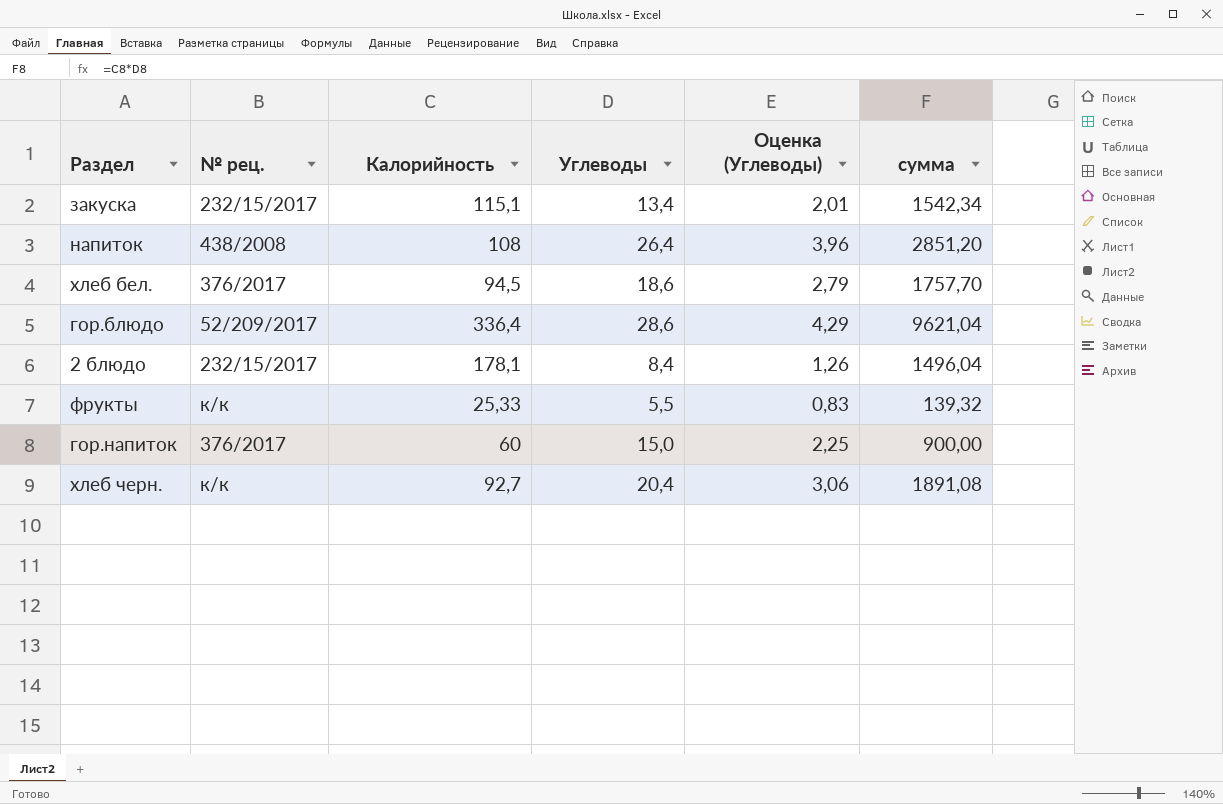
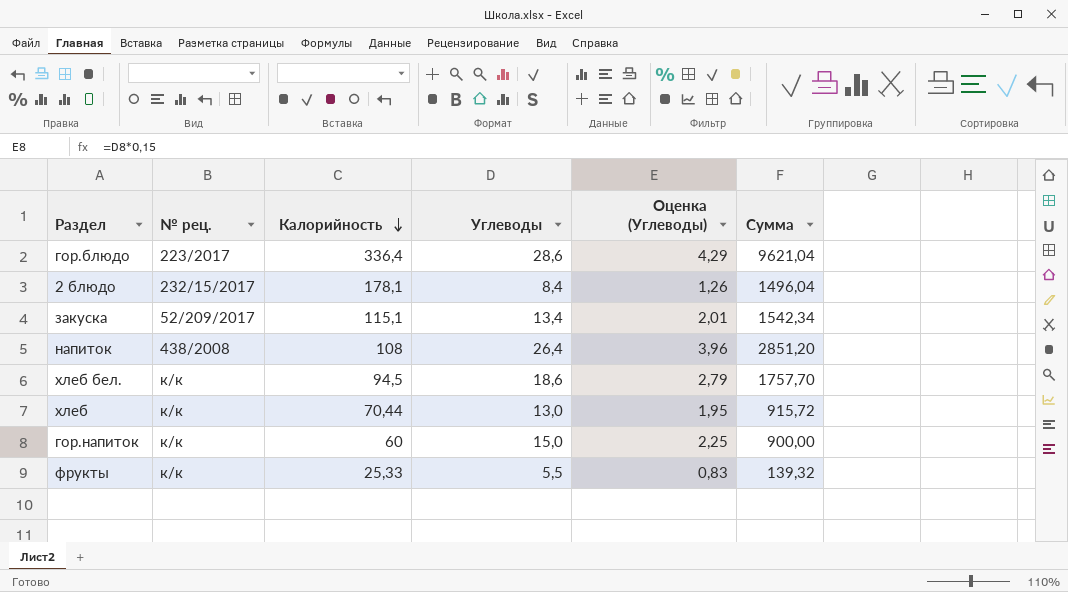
row order: none -> Калорийность descending
column name: сумма -> Сумма
row хлеб черн.: к/к | 92,7 | 20,4 | 3,06 | 1891,08 -> none
гор.блюдо | № рец.: 52/209/2017 -> 223/2017
закуска | № рец.: 232/15/2017 -> 52/209/2017
хлеб бел. | № рец.: 376/2017 -> к/к
row хлеб: none -> к/к | 70,44 | 13,0 | 1,95 | 915,72
гор.напиток | № рец.: 376/2017 -> к/к

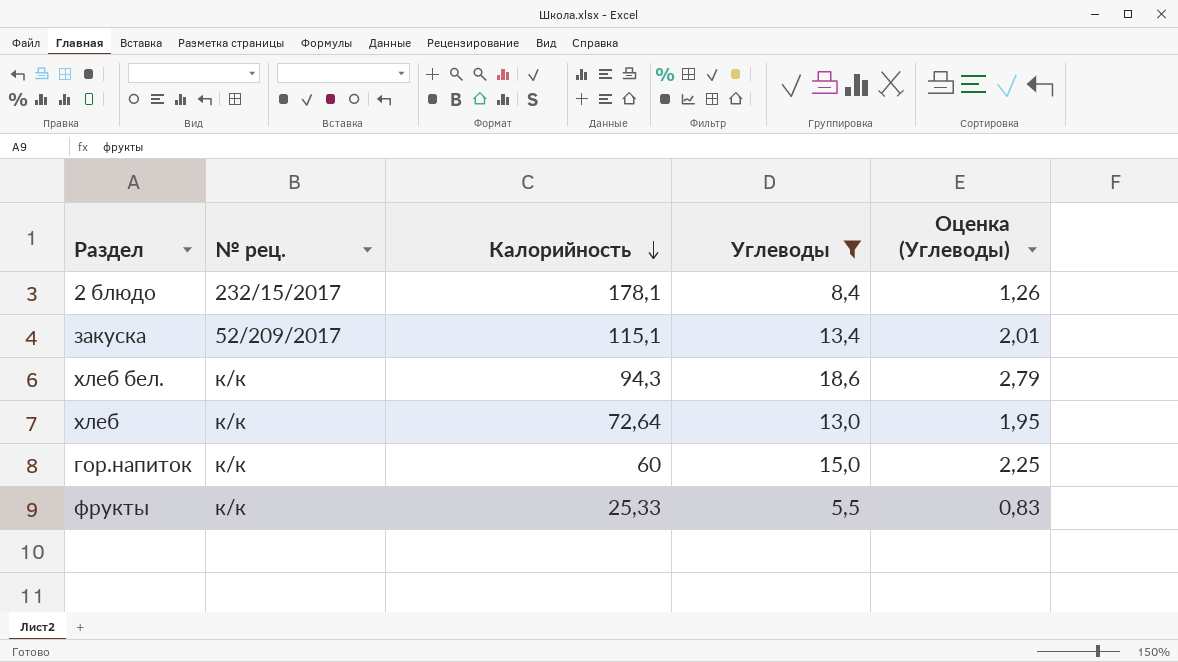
filter: none -> Углеводы <= 18,6
column Сумма | formula: [Калорийность] * [Углеводы] -> none
хлеб бел. | Калорийность: 94,5 -> 94,3
хлеб | Калорийность: 70,44 -> 72,64

